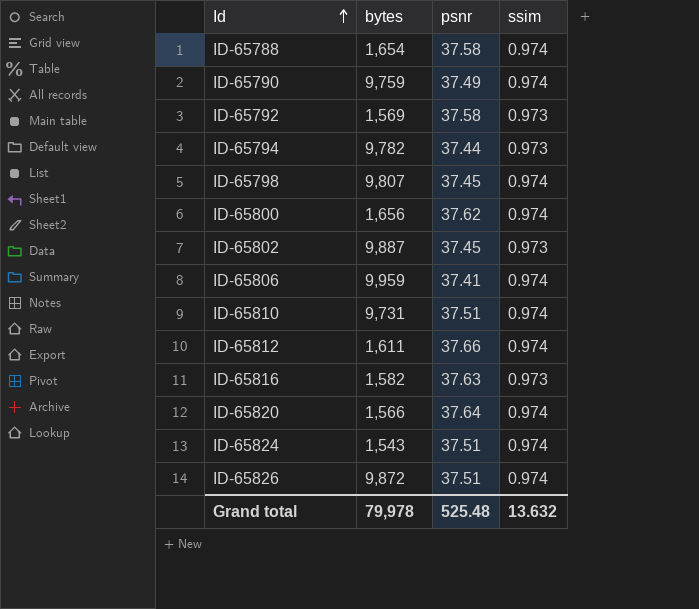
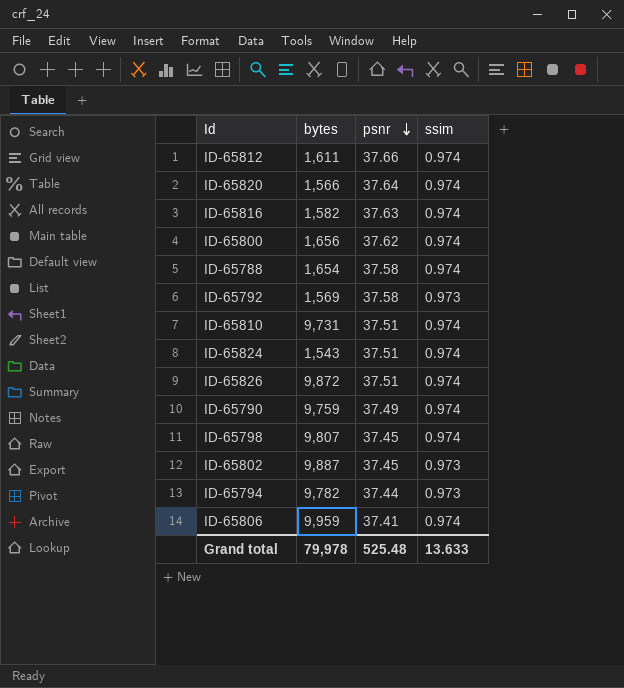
row order: Id ascending -> psnr descending
ID-65816 | ssim: 0.973 -> 0.974
Grand total | ssim: 13.632 -> 13.633

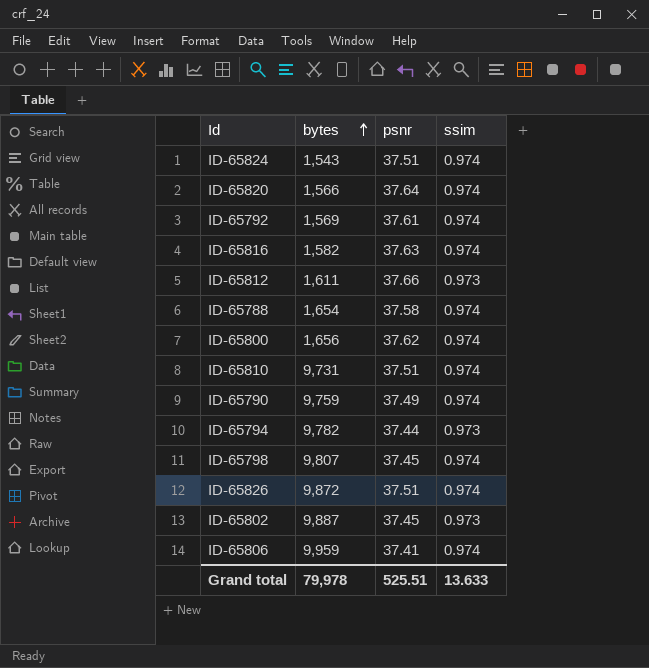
row order: psnr descending -> bytes ascending
ID-65792 | psnr: 37.58 -> 37.61
ID-65792 | ssim: 0.973 -> 0.974
ID-65812 | ssim: 0.974 -> 0.973
Grand total | psnr: 525.48 -> 525.51

